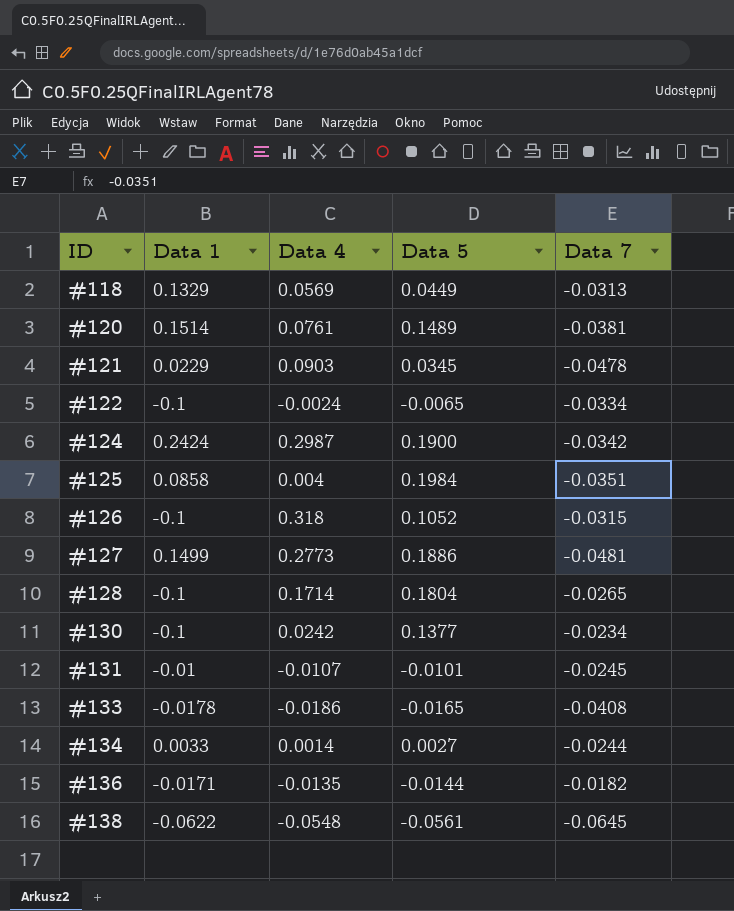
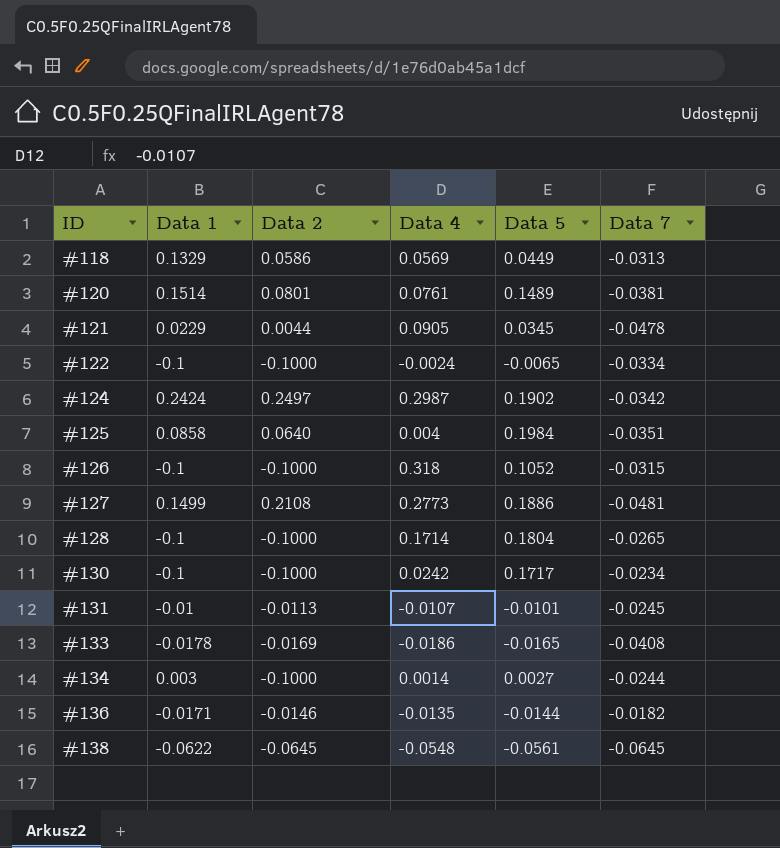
column Data 2 | position: none -> 3
#121 | Data 4: 0.0903 -> 0.0905
#124 | Data 5: 0.1900 -> 0.1902
#130 | Data 5: 0.1377 -> 0.1717
#134 | Data 1: 0.0033 -> 0.003

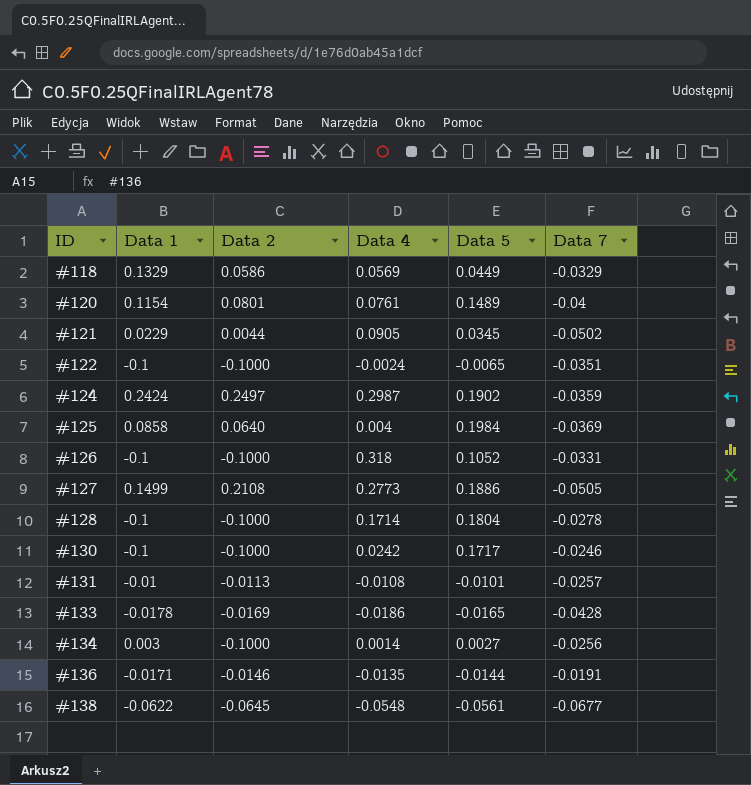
#118 | Data 7: -0.0313 -> -0.0329
#120 | Data 1: 0.1514 -> 0.1154
#120 | Data 7: -0.0381 -> -0.04
#121 | Data 7: -0.0478 -> -0.0502
#122 | Data 7: -0.0334 -> -0.0351
#124 | Data 7: -0.0342 -> -0.0359
#125 | Data 7: -0.0351 -> -0.0369
#126 | Data 7: -0.0315 -> -0.0331
#127 | Data 7: -0.0481 -> -0.0505
#128 | Data 7: -0.0265 -> -0.0278
#130 | Data 7: -0.0234 -> -0.0246
#131 | Data 4: -0.0107 -> -0.0108
#131 | Data 7: -0.0245 -> -0.0257
#133 | Data 7: -0.0408 -> -0.0428
#134 | Data 7: -0.0244 -> -0.0256
#136 | Data 7: -0.0182 -> -0.0191
#138 | Data 7: -0.0645 -> -0.0677

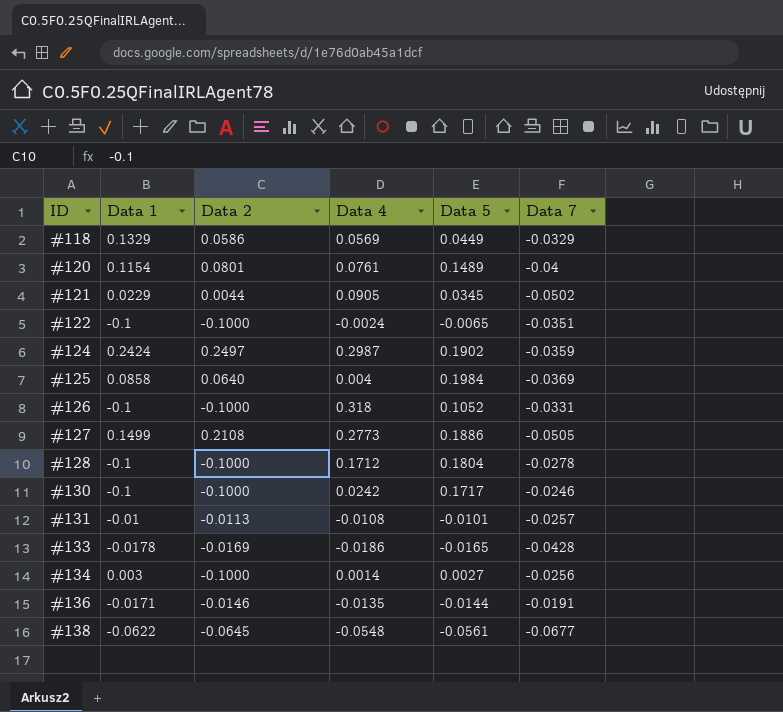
#128 | Data 4: 0.1714 -> 0.1712

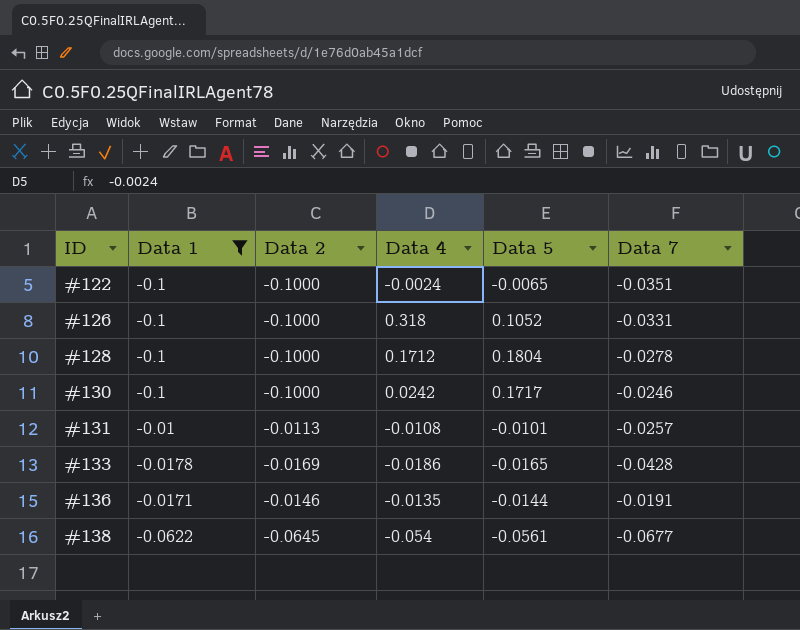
filter: none -> Data 1 <= -0.01
#138 | Data 4: -0.0548 -> -0.054

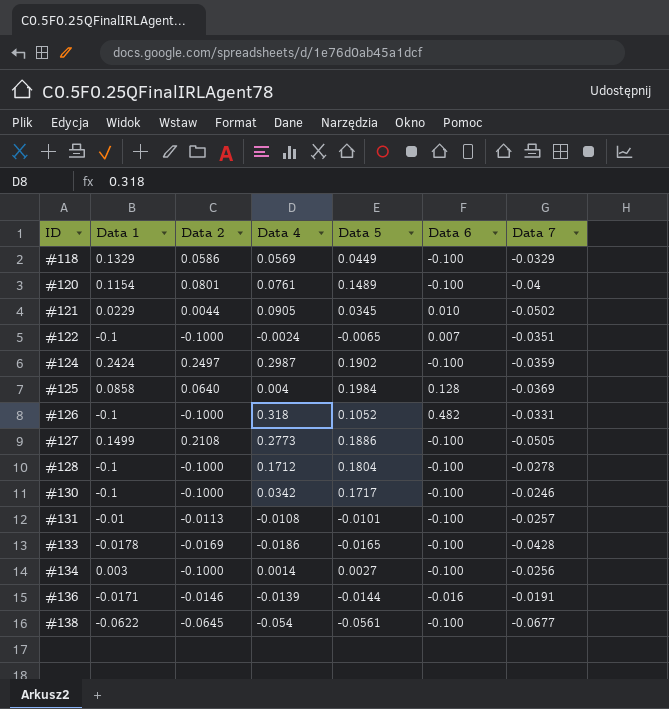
filter: Data 1 <= -0.01 -> none
column Data 6 | position: none -> 6
#130 | Data 4: 0.0242 -> 0.0342
#136 | Data 4: -0.0135 -> -0.0139

